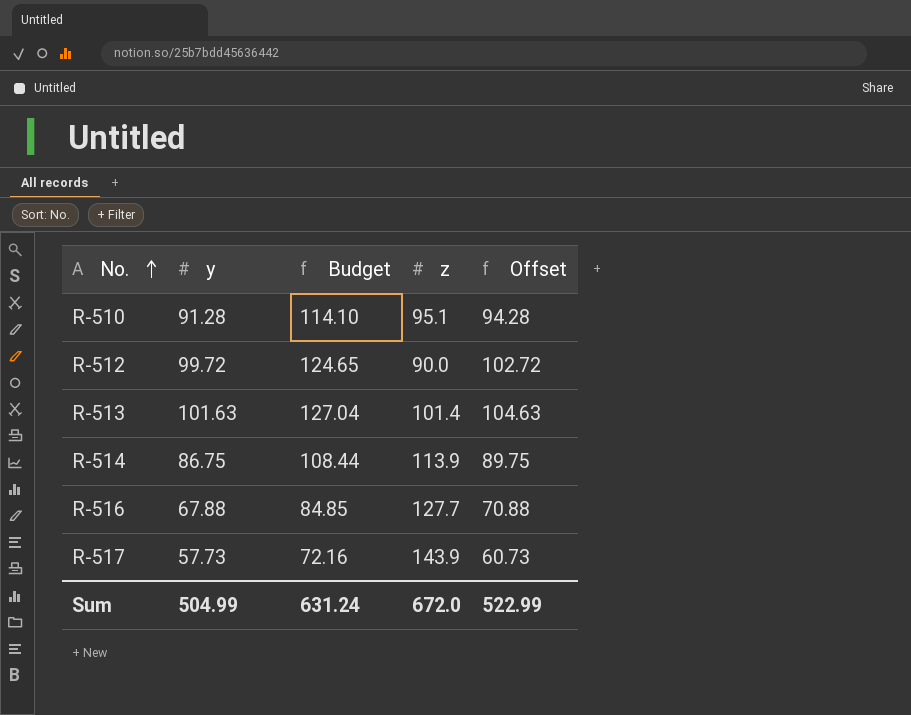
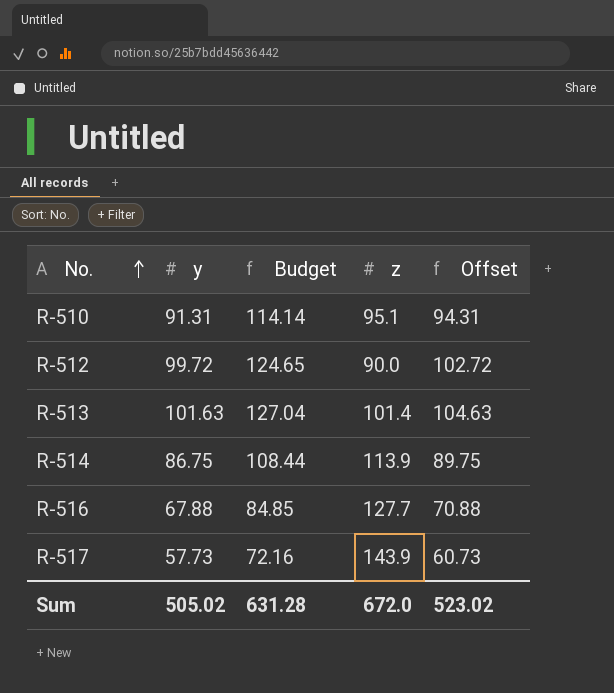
R-510 | y: 91.28 -> 91.31
R-510 | Budget: 114.10 -> 114.14
R-510 | Offset: 94.28 -> 94.31
Sum | y: 504.99 -> 505.02
Sum | Budget: 631.24 -> 631.28
Sum | Offset: 522.99 -> 523.02

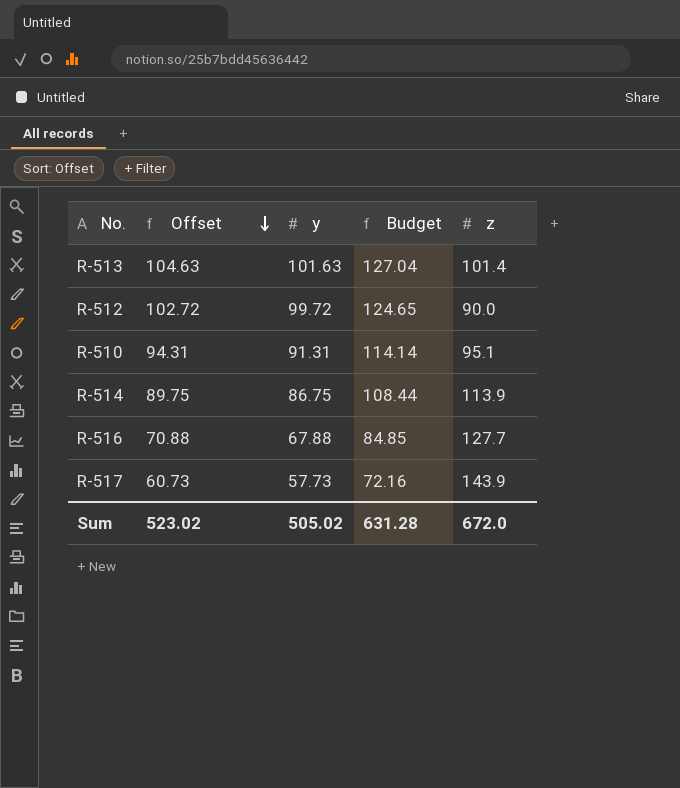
row order: No. ascending -> Offset descending
column Offset | position: 5 -> 2

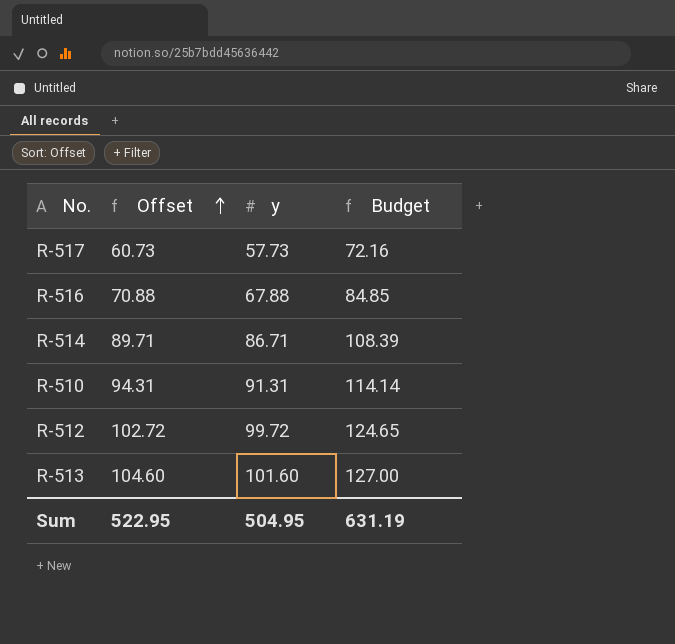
row order: Offset descending -> Offset ascending
column z | position: 5 -> none
R-514 | Offset: 89.75 -> 89.71
R-514 | y: 86.75 -> 86.71
R-514 | Budget: 108.44 -> 108.39
R-513 | Offset: 104.63 -> 104.60
R-513 | y: 101.63 -> 101.60
R-513 | Budget: 127.04 -> 127.00
Sum | Offset: 523.02 -> 522.95
Sum | y: 505.02 -> 504.95
Sum | Budget: 631.28 -> 631.19

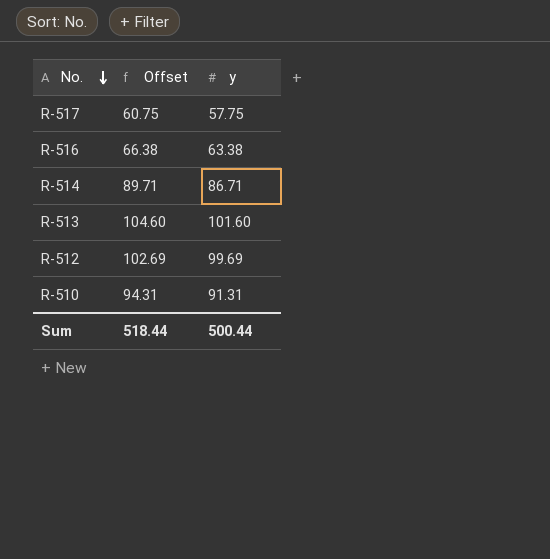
row order: Offset ascending -> No. descending
column Budget | formula: [y] * 1.25 -> none
R-517 | Offset: 60.73 -> 60.75
R-517 | y: 57.73 -> 57.75
R-516 | Offset: 70.88 -> 66.38
R-516 | y: 67.88 -> 63.38
R-512 | Offset: 102.72 -> 102.69
R-512 | y: 99.72 -> 99.69
Sum | Offset: 522.95 -> 518.44
Sum | y: 504.95 -> 500.44

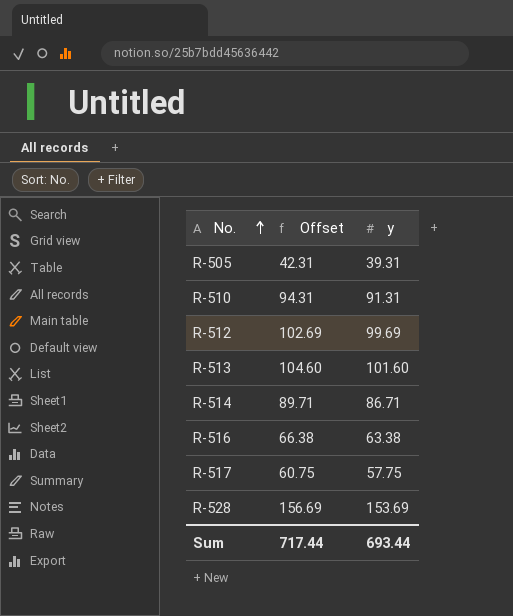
row order: No. descending -> No. ascending
row R-505: none -> 42.31 | 39.31
row R-528: none -> 156.69 | 153.69
Sum | Offset: 518.44 -> 717.44
Sum | y: 500.44 -> 693.44

